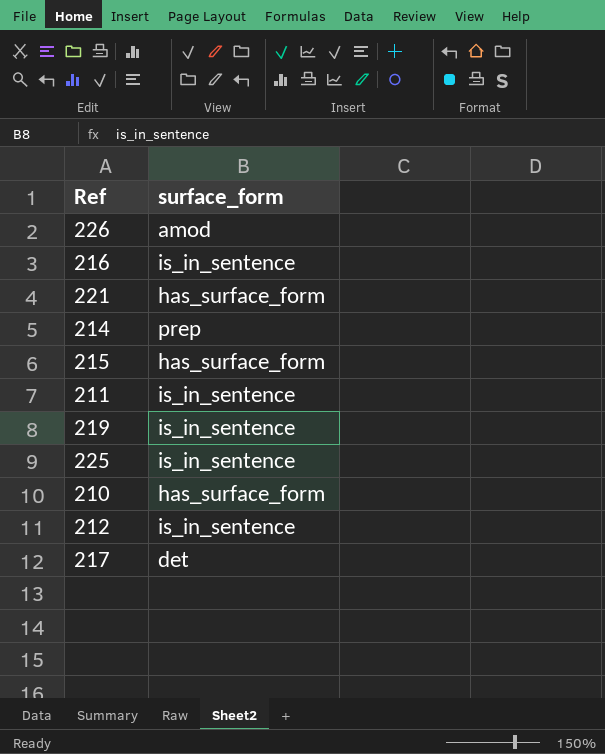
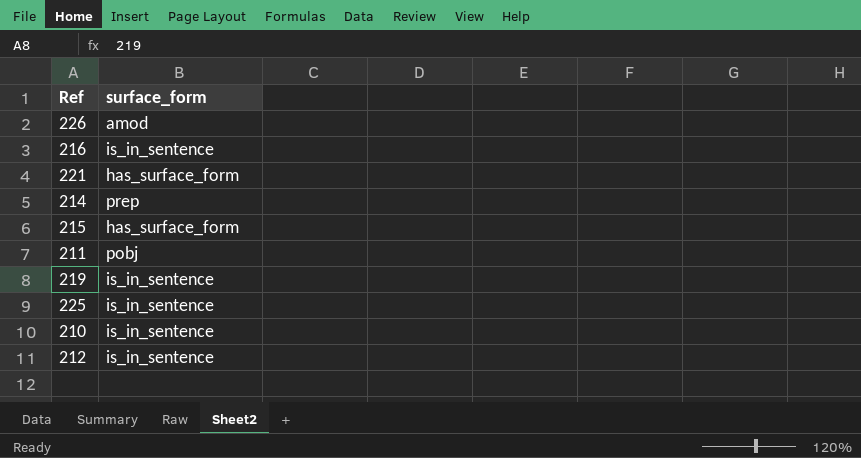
row 217: det -> none
211 | surface_form: is_in_sentence -> pobj
210 | surface_form: has_surface_form -> is_in_sentence

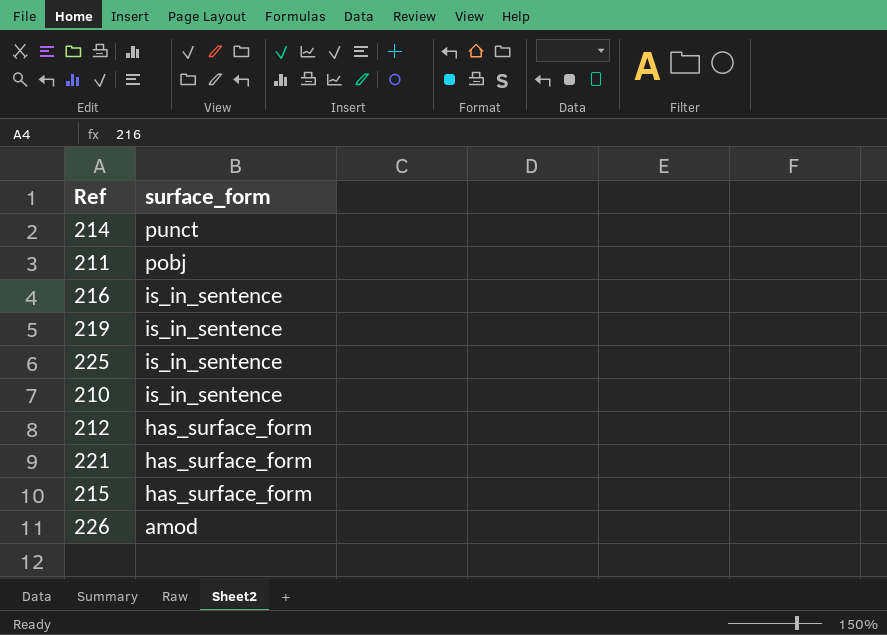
row order: none -> surface_form descending
214 | surface_form: prep -> punct
212 | surface_form: is_in_sentence -> has_surface_form

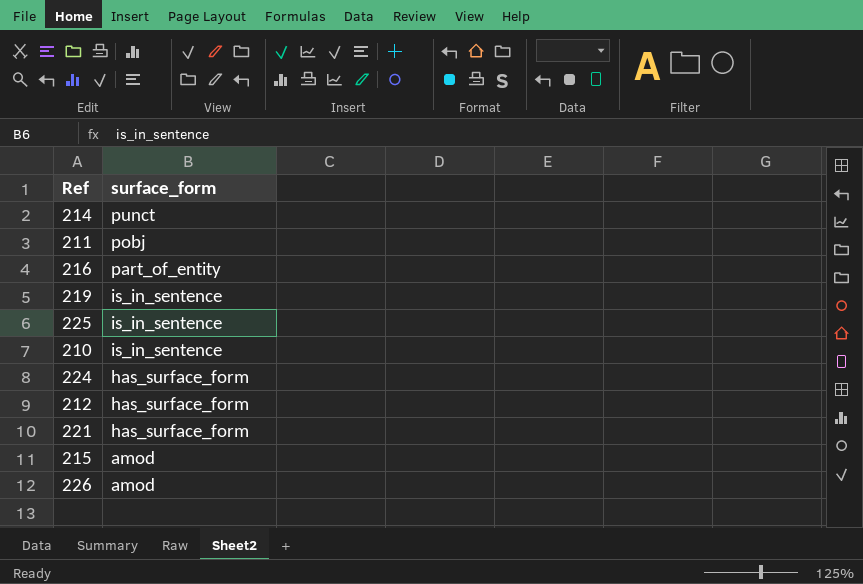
216 | surface_form: is_in_sentence -> part_of_entity
row 224: none -> has_surface_form
215 | surface_form: has_surface_form -> amod

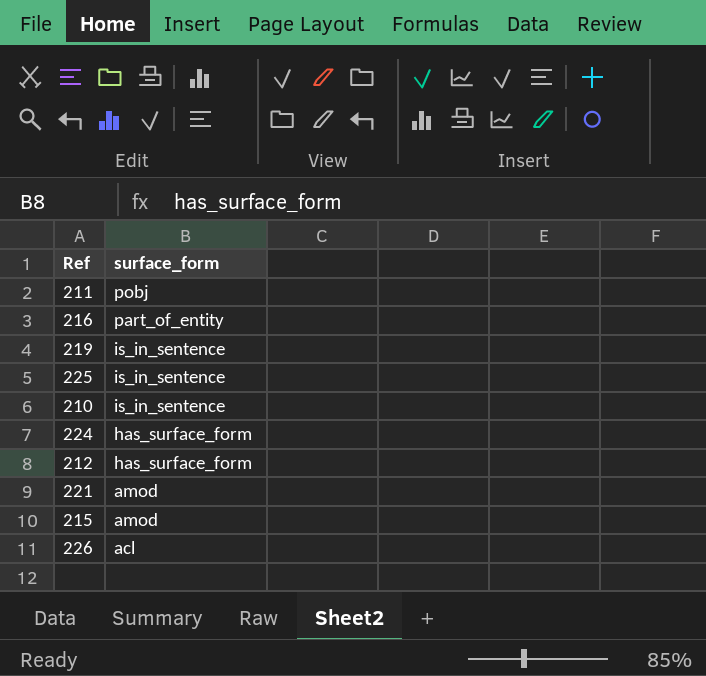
row 214: punct -> none
221 | surface_form: has_surface_form -> amod
226 | surface_form: amod -> acl

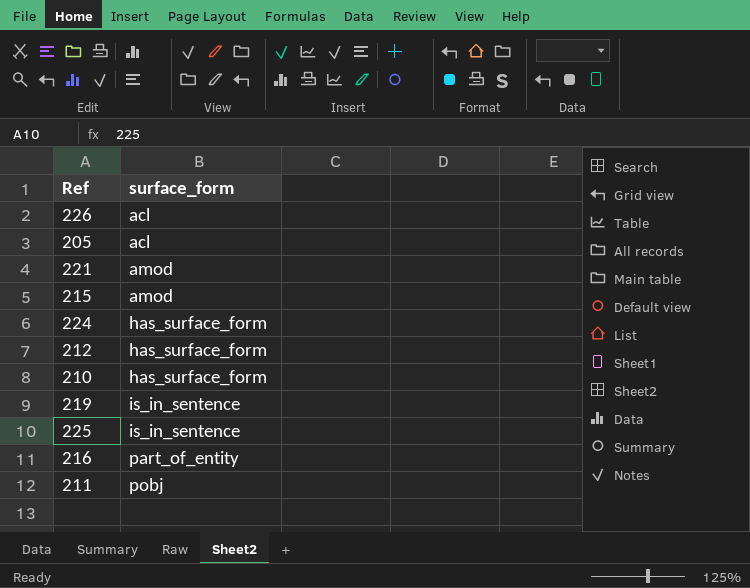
row order: surface_form descending -> surface_form ascending
row 205: none -> acl
210 | surface_form: is_in_sentence -> has_surface_form

